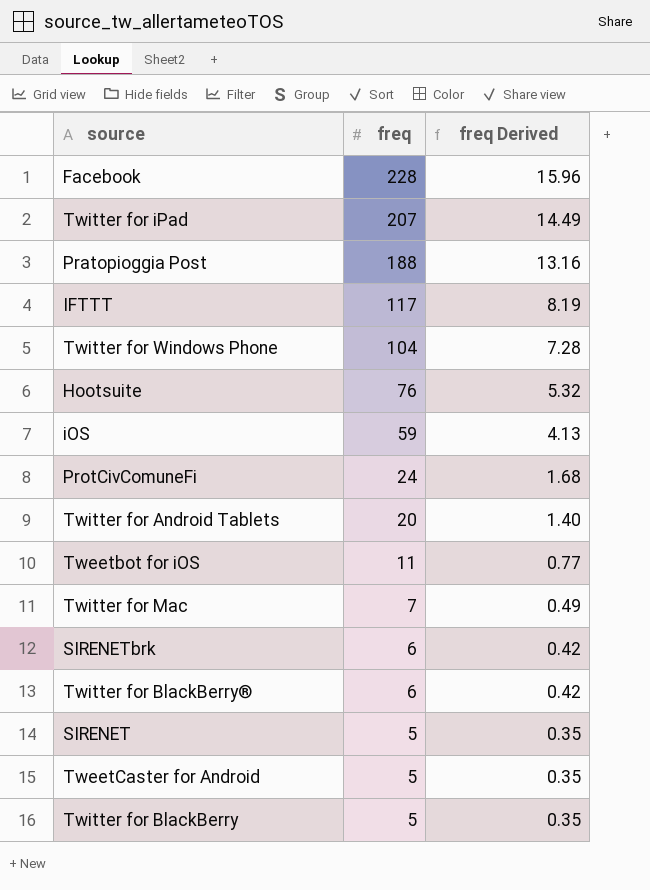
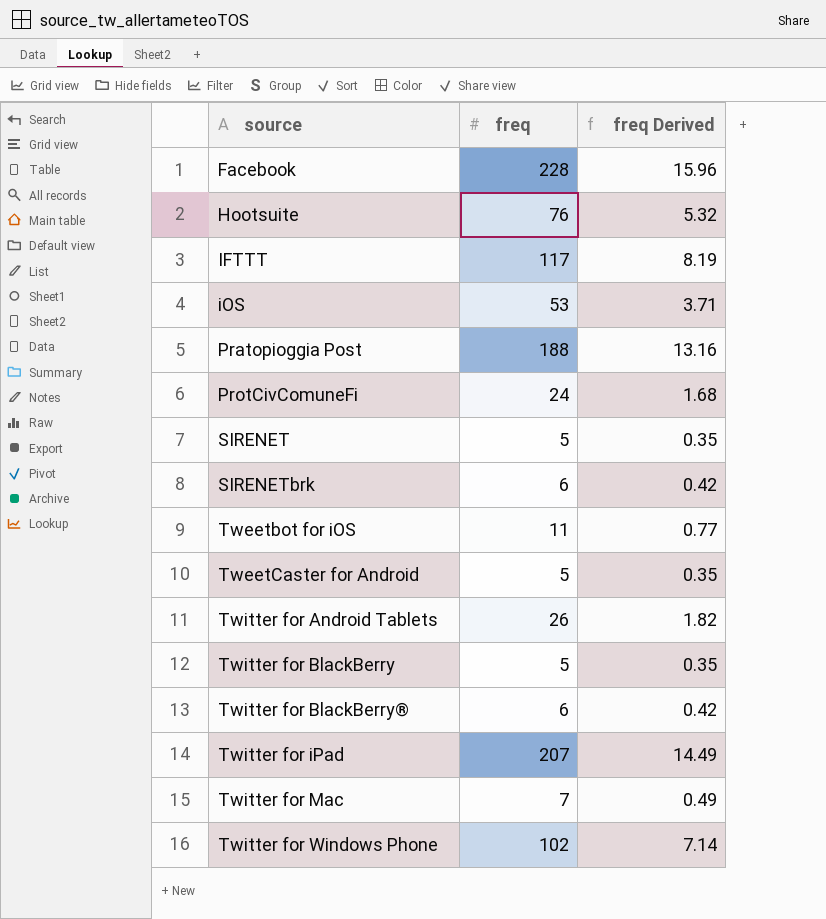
row order: freq descending -> source ascending
iOS | freq: 59 -> 53
iOS | freq Derived: 4.13 -> 3.71
Twitter for Android Tablets | freq: 20 -> 26
Twitter for Android Tablets | freq Derived: 1.40 -> 1.82
Twitter for Windows Phone | freq: 104 -> 102
Twitter for Windows Phone | freq Derived: 7.28 -> 7.14

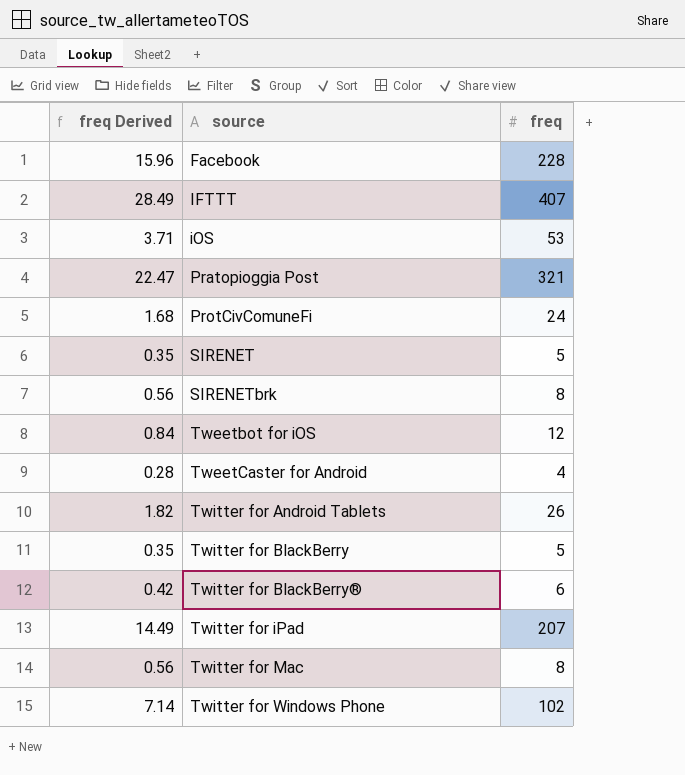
column freq Derived | position: 3 -> 1
row Hootsuite: 76 | 5.32 -> none
IFTTT | freq Derived: 8.19 -> 28.49
IFTTT | freq: 117 -> 407
Pratopioggia Post | freq Derived: 13.16 -> 22.47
Pratopioggia Post | freq: 188 -> 321
SIRENETbrk | freq Derived: 0.42 -> 0.56
SIRENETbrk | freq: 6 -> 8
Tweetbot for iΟS | freq Derived: 0.77 -> 0.84
Tweetbot for iΟS | freq: 11 -> 12
TweetCaster for Android | freq Derived: 0.35 -> 0.28
TweetCaster for Android | freq: 5 -> 4
Twitter for Mac | freq Derived: 0.49 -> 0.56
Twitter for Mac | freq: 7 -> 8

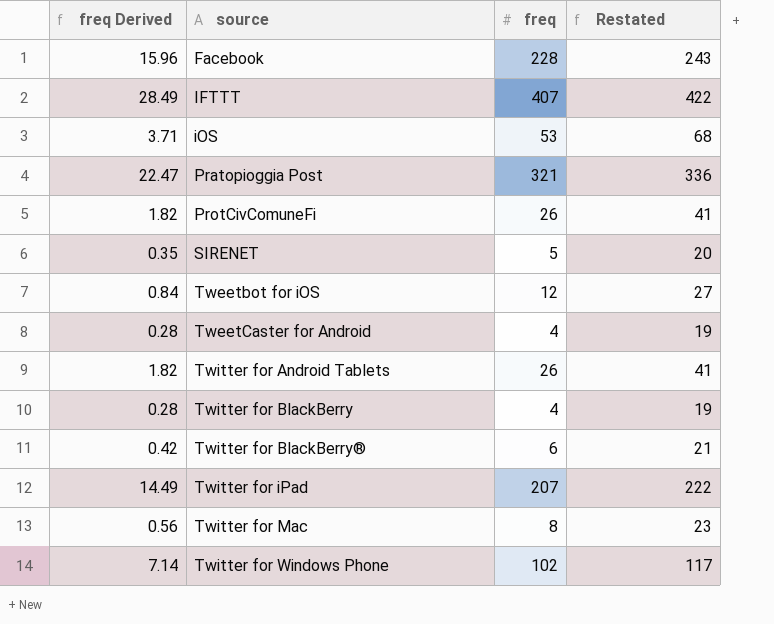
column Restated | formula: none -> [freq] + 15
row SIRENETbrk: 0.56 | 8 -> none
ProtCivComuneFi | freq Derived: 1.68 -> 1.82
ProtCivComuneFi | freq: 24 -> 26
Twitter for BlackBerry | freq Derived: 0.35 -> 0.28
Twitter for BlackBerry | freq: 5 -> 4

